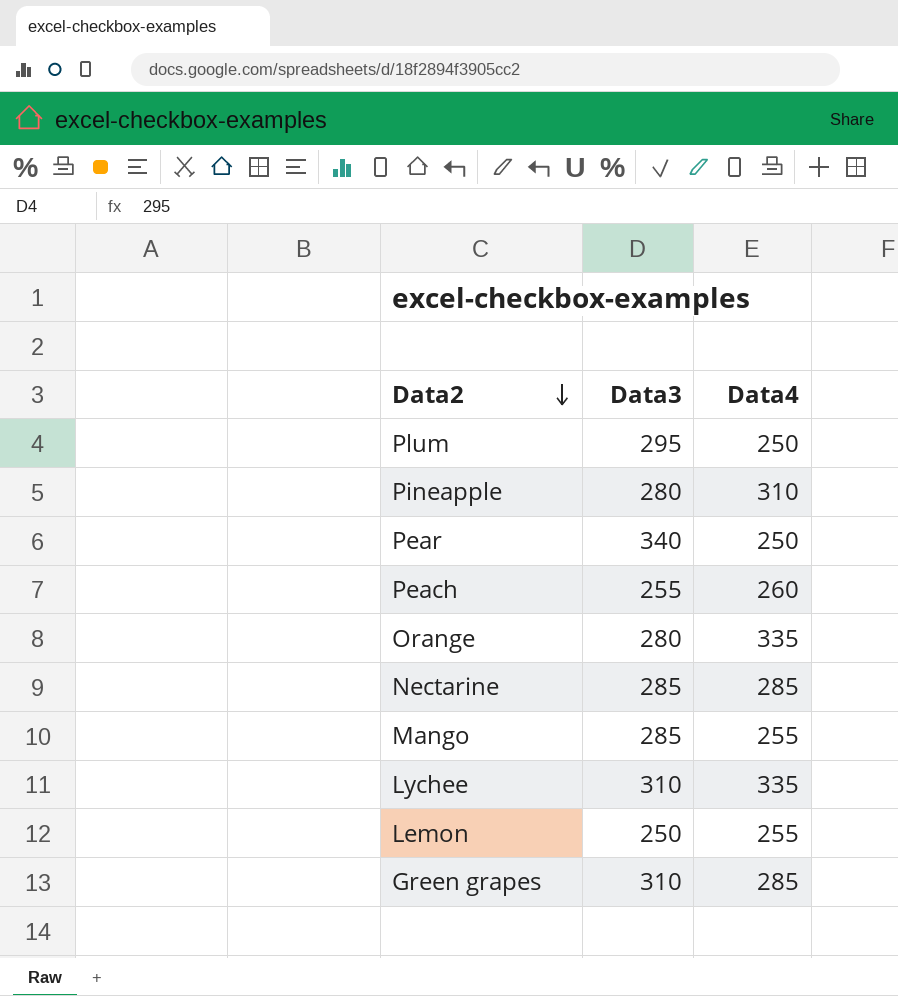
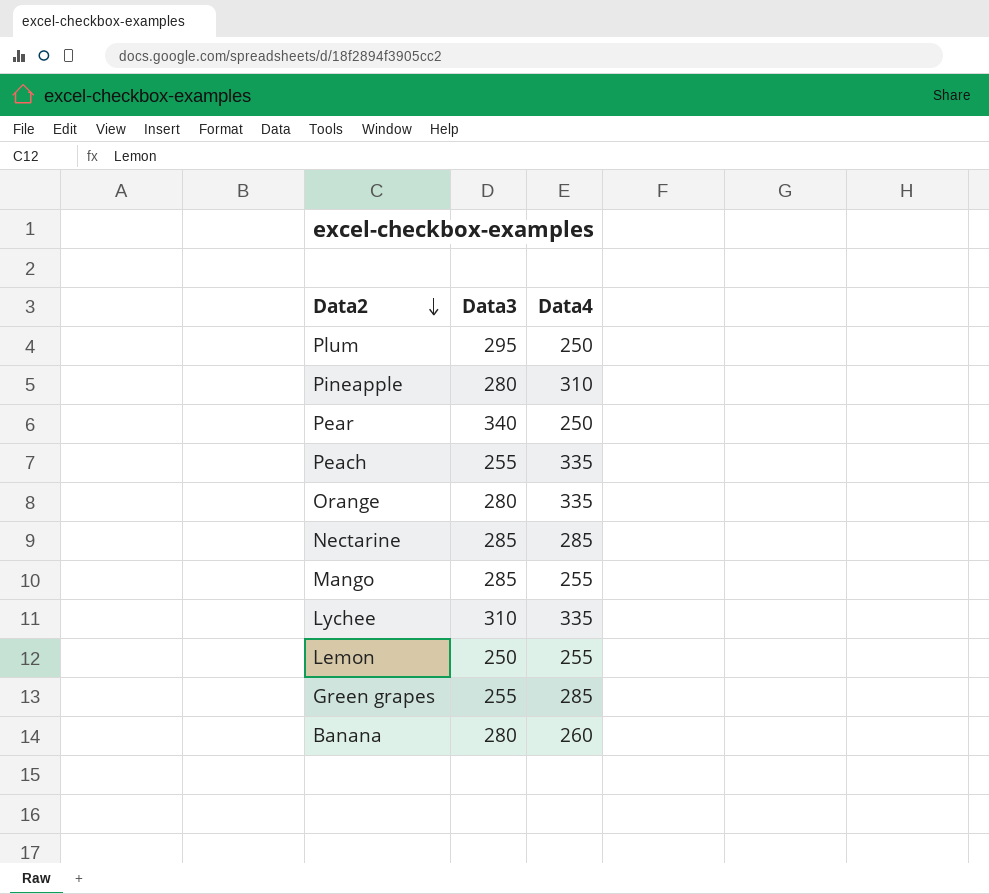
Peach | Data4: 260 -> 335
Green grapes | Data3: 310 -> 255
row Banana: none -> 280 | 260

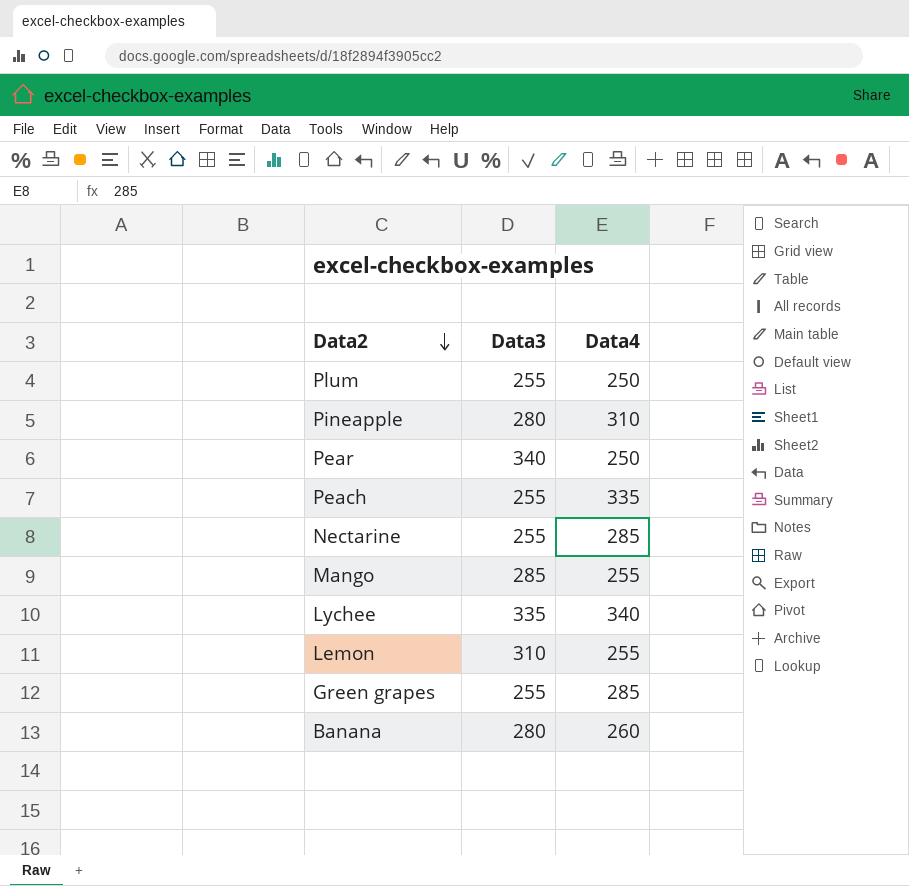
row Orange: 280 | 335 -> none
Plum | Data3: 295 -> 255
Nectarine | Data3: 285 -> 255
Lychee | Data3: 310 -> 335
Lychee | Data4: 335 -> 340
Lemon | Data3: 250 -> 310

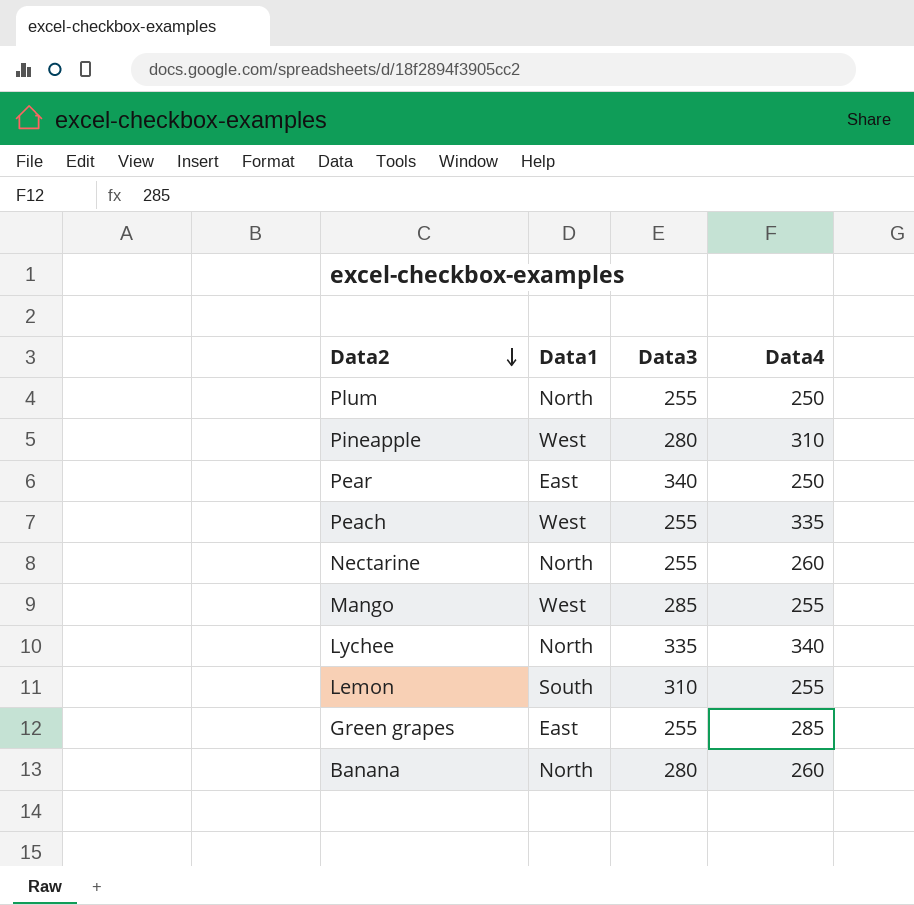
column Data1 | position: none -> 2
Nectarine | Data4: 285 -> 260

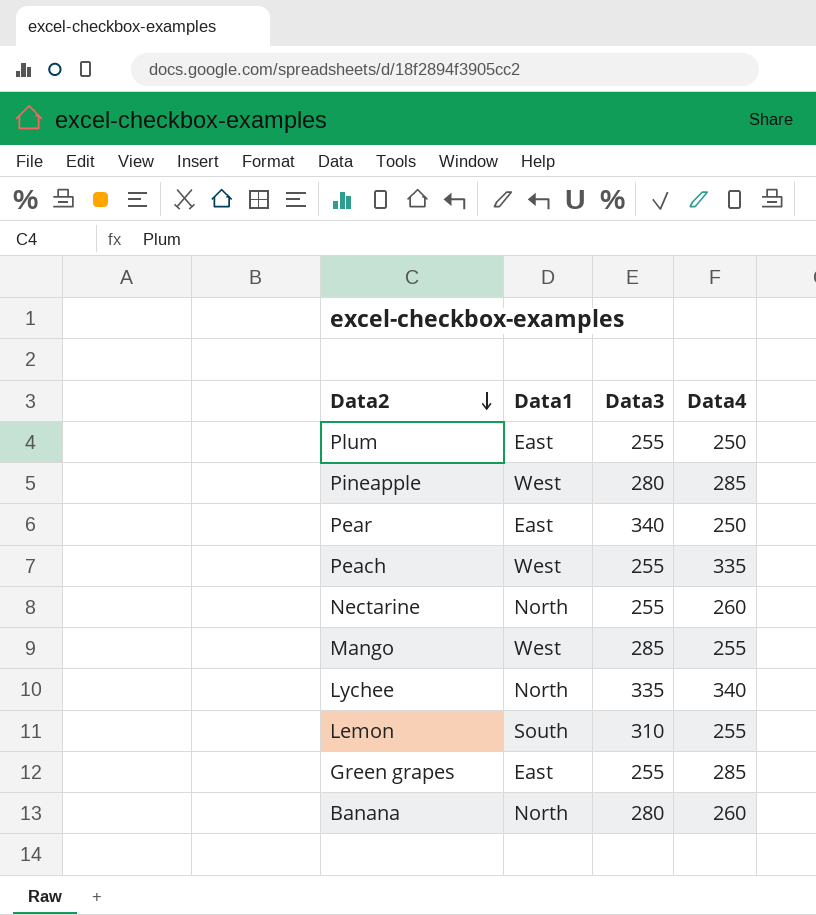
Plum | Data1: North -> East
Pineapple | Data4: 310 -> 285

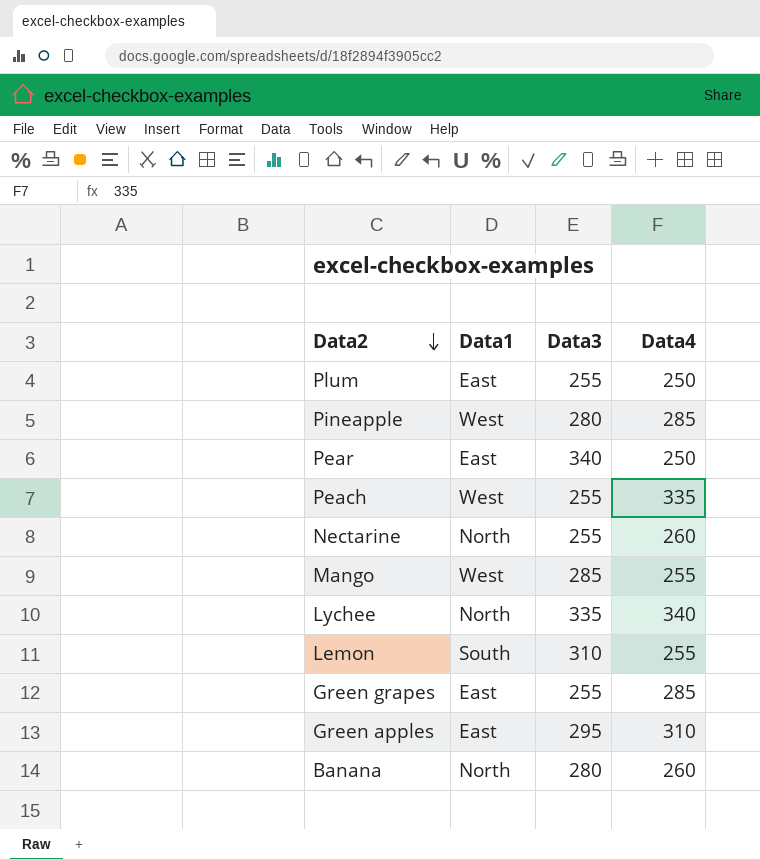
row Green apples: none -> East | 295 | 310

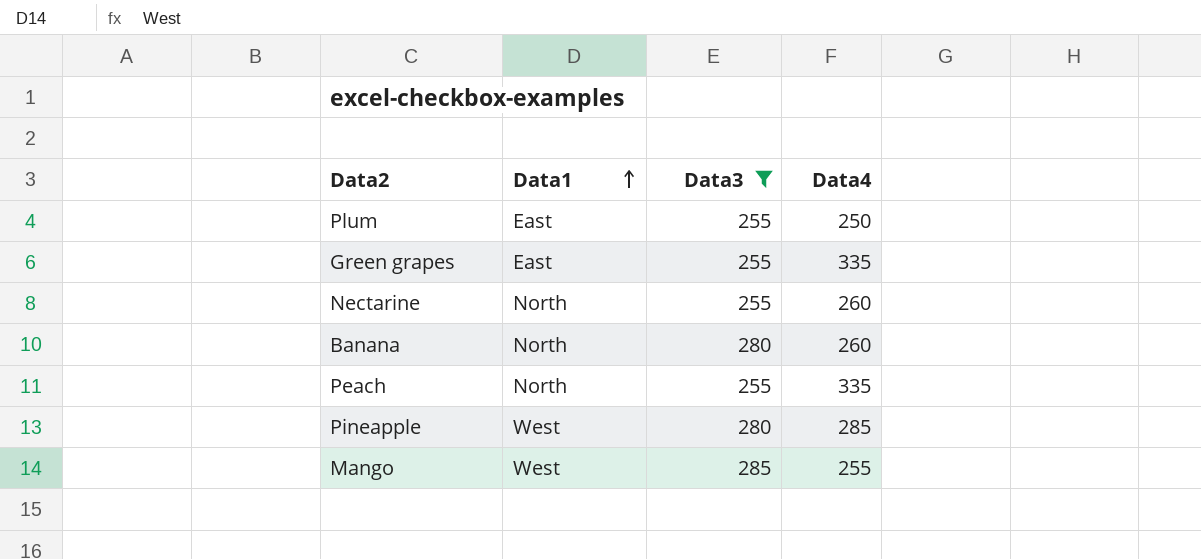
filter: none -> Data3 <= 285
row order: Data2 descending -> Data1 ascending
Green grapes | Data4: 285 -> 335
Peach | Data1: West -> North

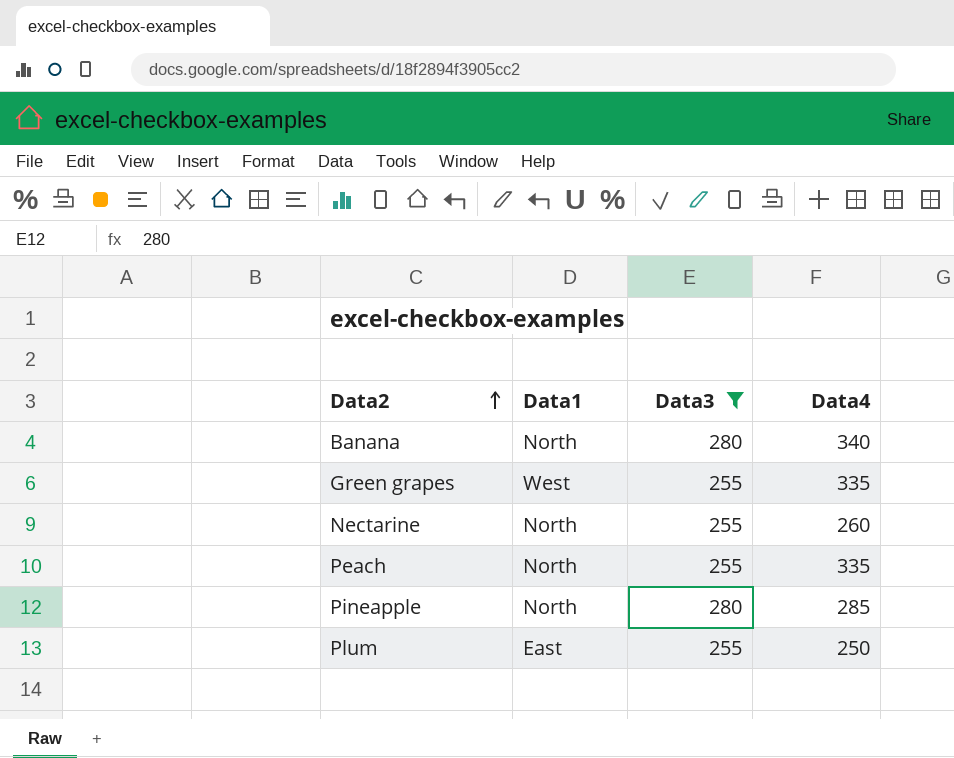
row order: Data1 ascending -> Data2 ascending
row Mango: West | 285 | 255 -> none
Banana | Data4: 260 -> 340
Green grapes | Data1: East -> West
Pineapple | Data1: West -> North

